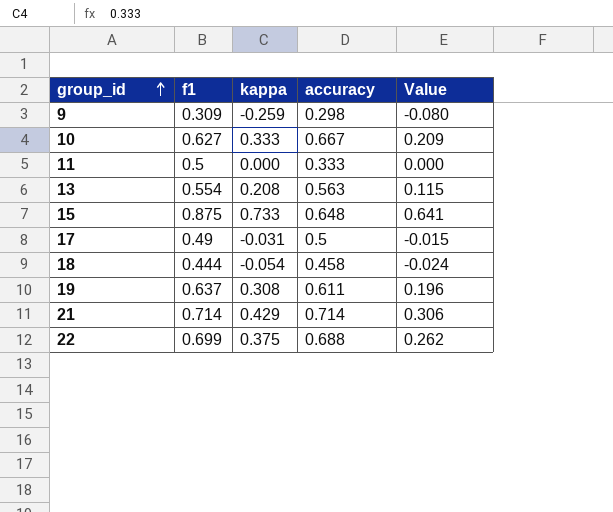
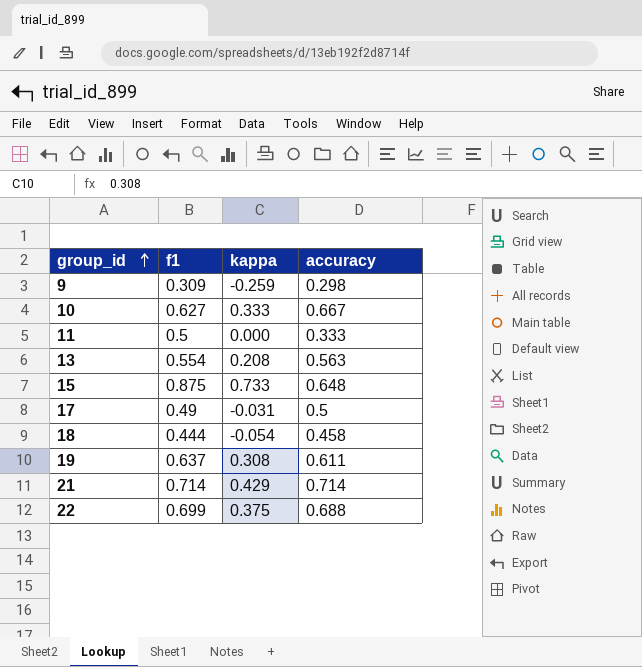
column Value | formula: [f1] * [kappa] -> none

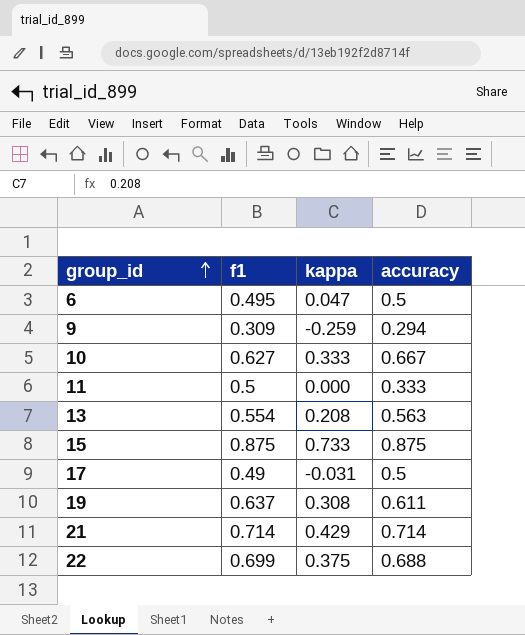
row 18: 0.444 | -0.054 | 0.458 -> none
row 6: none -> 0.495 | 0.047 | 0.5
9 | accuracy: 0.298 -> 0.294
15 | accuracy: 0.648 -> 0.875

